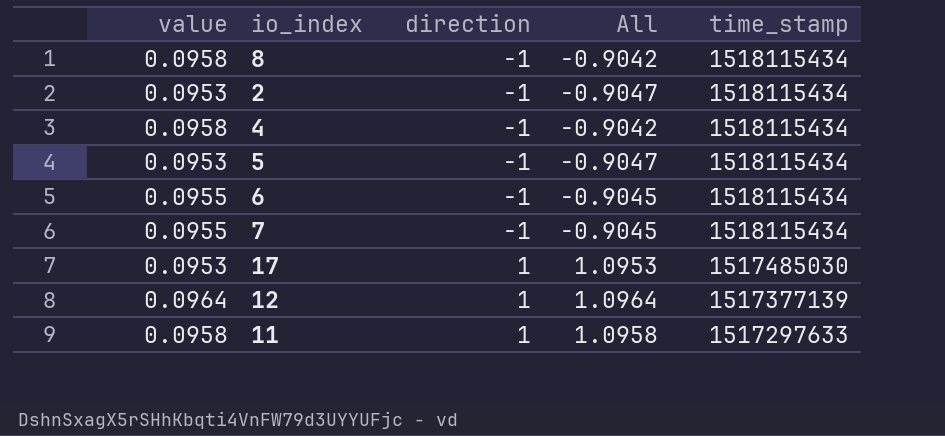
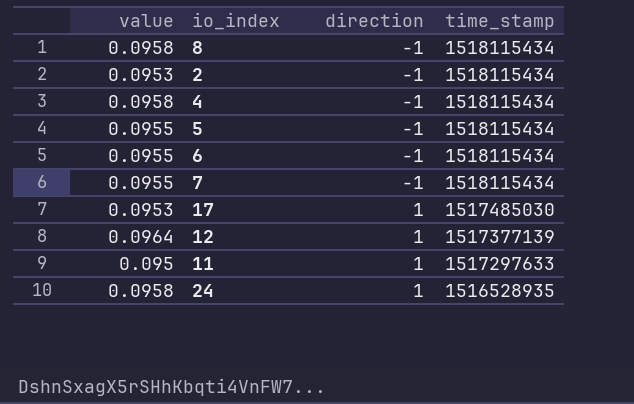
column All | formula: [value] + [direction] -> none
5 | value: 0.0953 -> 0.0955
11 | value: 0.0958 -> 0.095
row 24: none -> 0.0958 | 1 | 1516528935

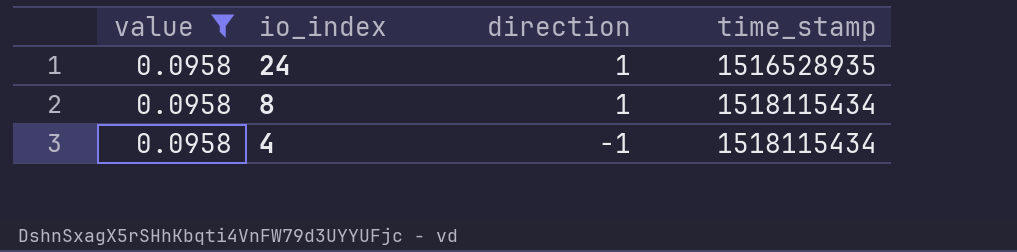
filter: none -> value = 0.0958
row order: direction ascending -> io_index descending
8 | direction: -1 -> 1

